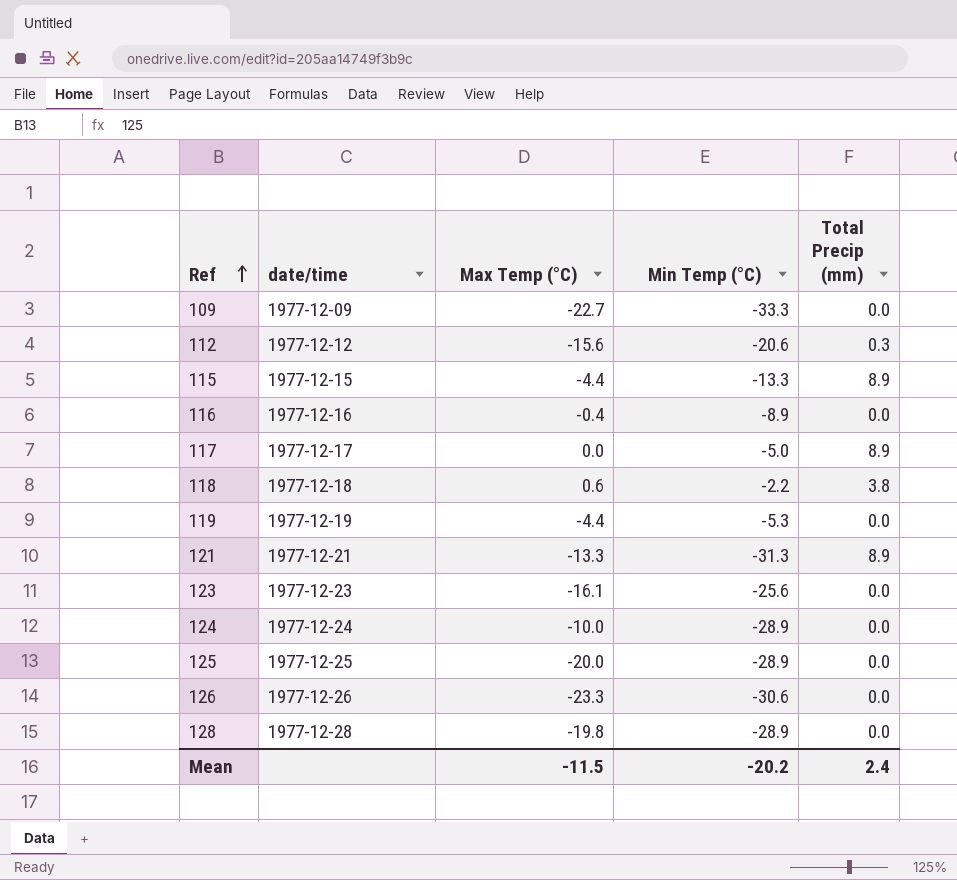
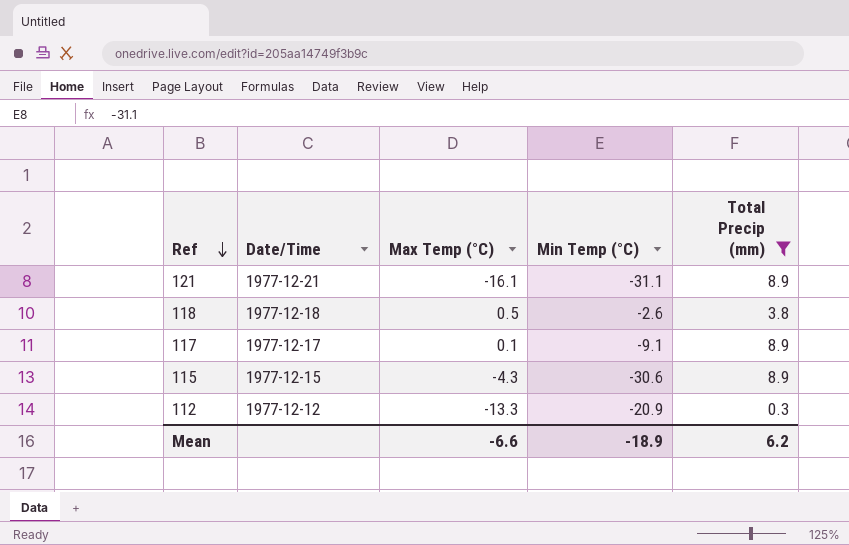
filter: none -> Total Precip (mm) != 0.0
row order: Ref ascending -> Ref descending
column name: date/time -> Date/Time
121 | Max Temp (°C): -13.3 -> -16.1
121 | Min Temp (°C): -31.3 -> -31.1
118 | Max Temp (°C): 0.6 -> 0.5
118 | Min Temp (°C): -2.2 -> -2.6
117 | Max Temp (°C): 0.0 -> 0.1
117 | Min Temp (°C): -5.0 -> -9.1
115 | Max Temp (°C): -4.4 -> -4.3
115 | Min Temp (°C): -13.3 -> -30.6
112 | Max Temp (°C): -15.6 -> -13.3
112 | Min Temp (°C): -20.6 -> -20.9
Mean | Max Temp (°C): -11.5 -> -6.6
Mean | Min Temp (°C): -20.2 -> -18.9
Mean | Total Precip (mm): 2.4 -> 6.2

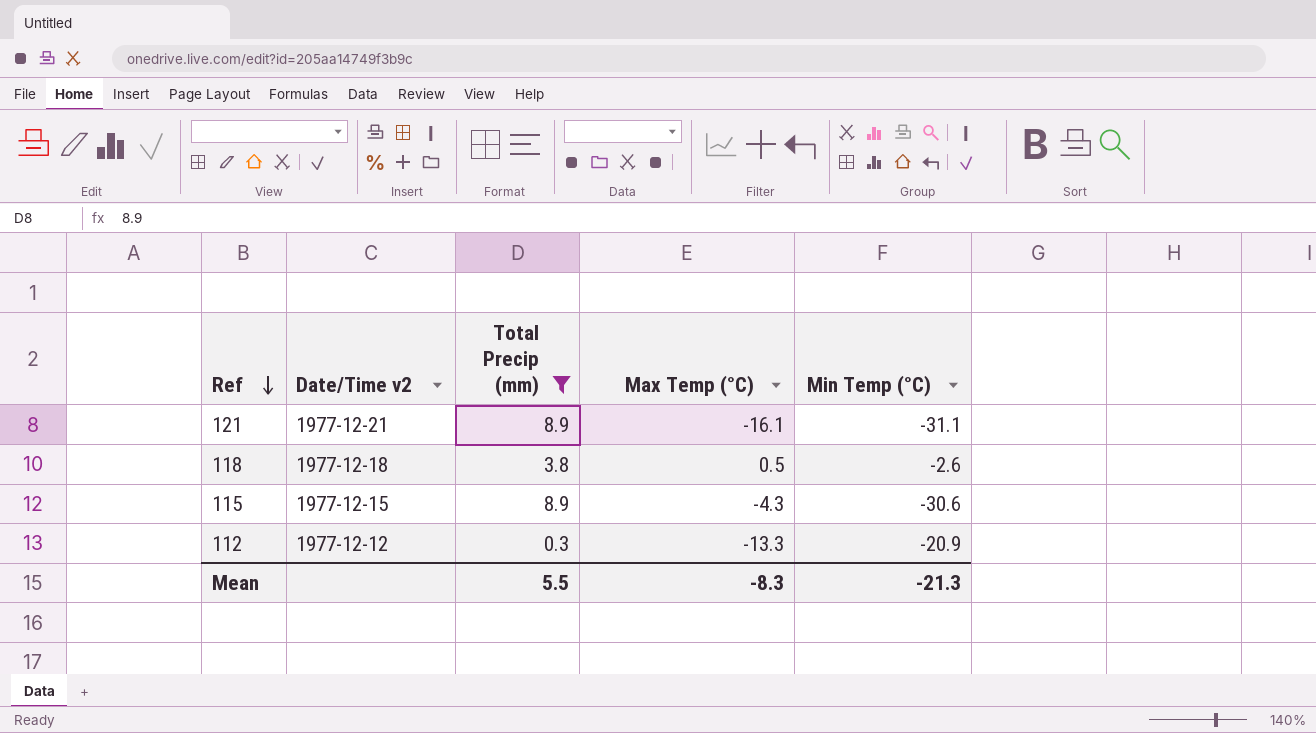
column name: Date/Time -> Date/Time v2
column Total Precip (mm) | position: 5 -> 3
row 117: 1977-12-17 | 0.1 | -9.1 | 8.9 -> none
Mean | Total Precip (mm): 6.2 -> 5.5
Mean | Max Temp (°C): -6.6 -> -8.3
Mean | Min Temp (°C): -18.9 -> -21.3

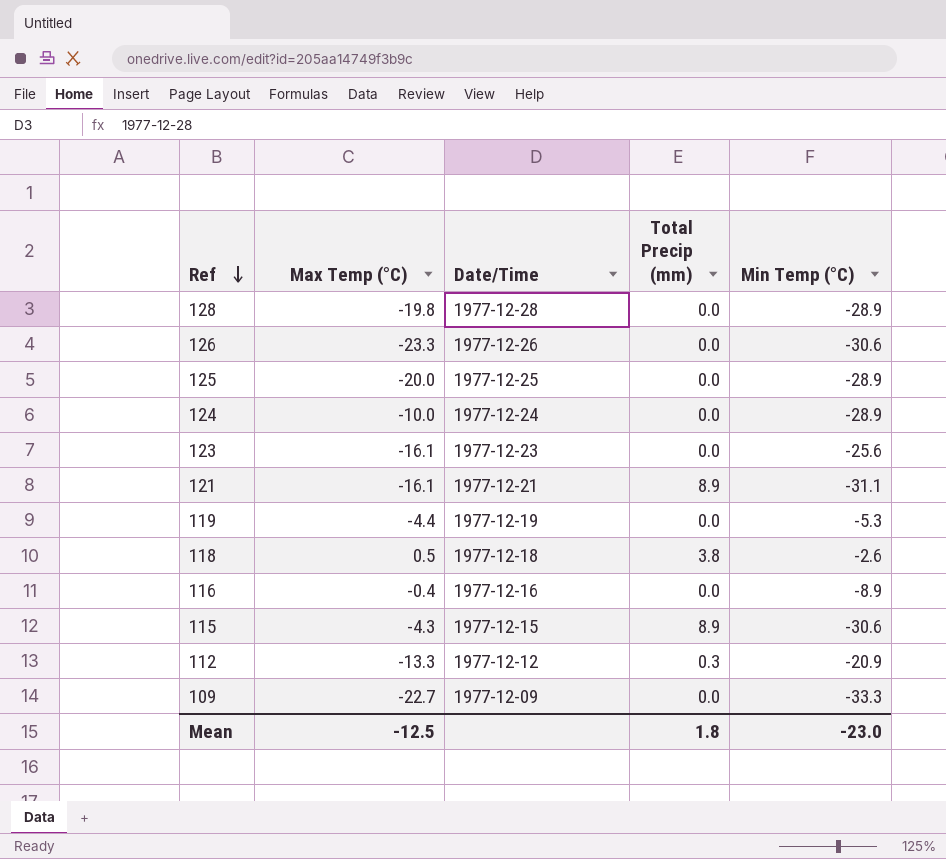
filter: Total Precip (mm) != 0.0 -> none
column Max Temp (°C) | position: 4 -> 2
column name: Date/Time v2 -> Date/Time
Mean | Max Temp (°C): -8.3 -> -12.5
Mean | Total Precip (mm): 5.5 -> 1.8
Mean | Min Temp (°C): -21.3 -> -23.0

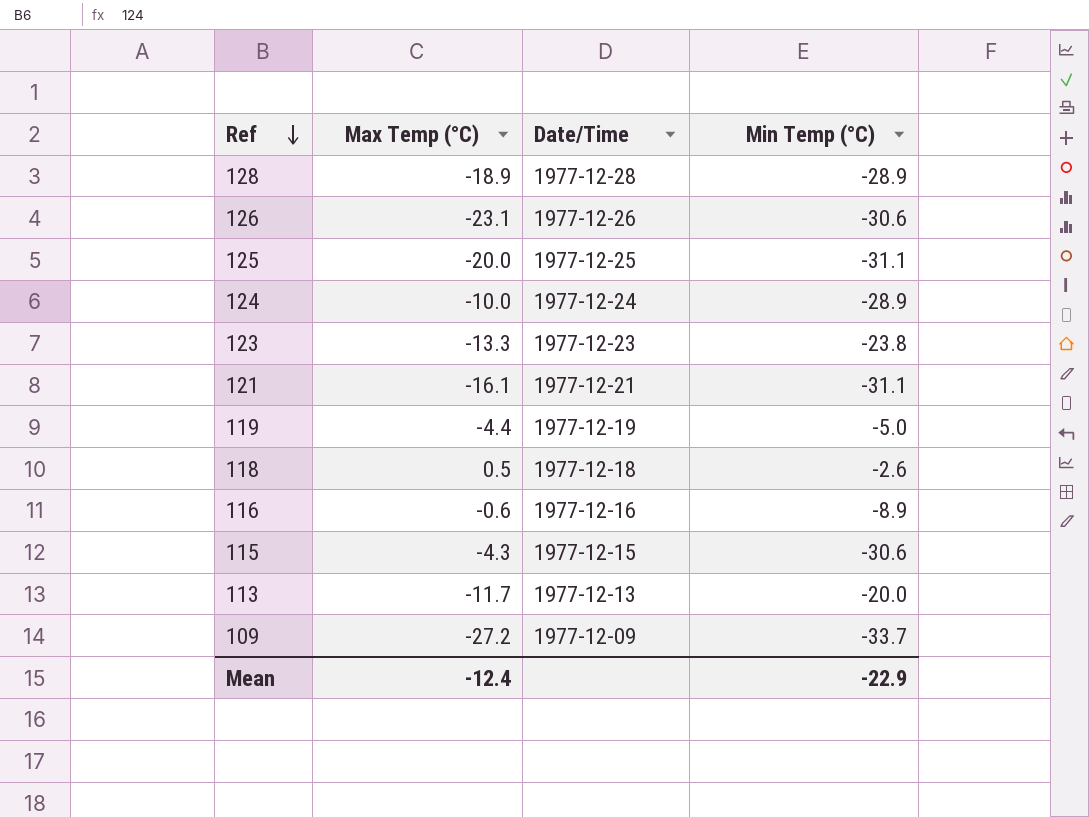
column Total Precip (mm) | position: 4 -> none
row 112: -13.3 | 1977-12-12 | 0.3 | -20.9 -> none
128 | Max Temp (°C): -19.8 -> -18.9
126 | Max Temp (°C): -23.3 -> -23.1
125 | Min Temp (°C): -28.9 -> -31.1
123 | Max Temp (°C): -16.1 -> -13.3
123 | Min Temp (°C): -25.6 -> -23.8
119 | Min Temp (°C): -5.3 -> -5.0
116 | Max Temp (°C): -0.4 -> -0.6
row 113: none -> -11.7 | 1977-12-13 | -20.0
109 | Max Temp (°C): -22.7 -> -27.2
109 | Min Temp (°C): -33.3 -> -33.7
Mean | Max Temp (°C): -12.5 -> -12.4
Mean | Min Temp (°C): -23.0 -> -22.9

